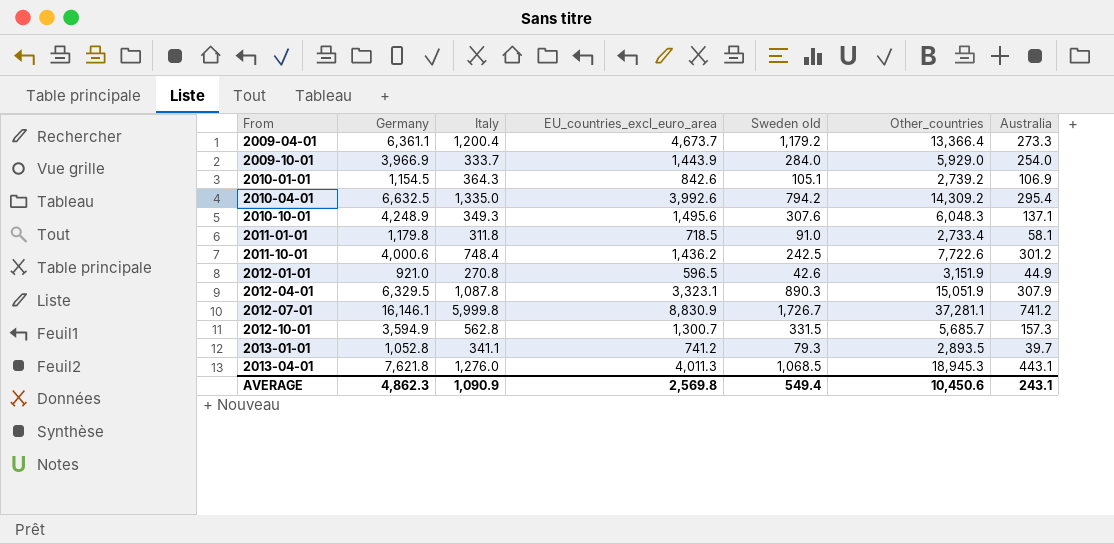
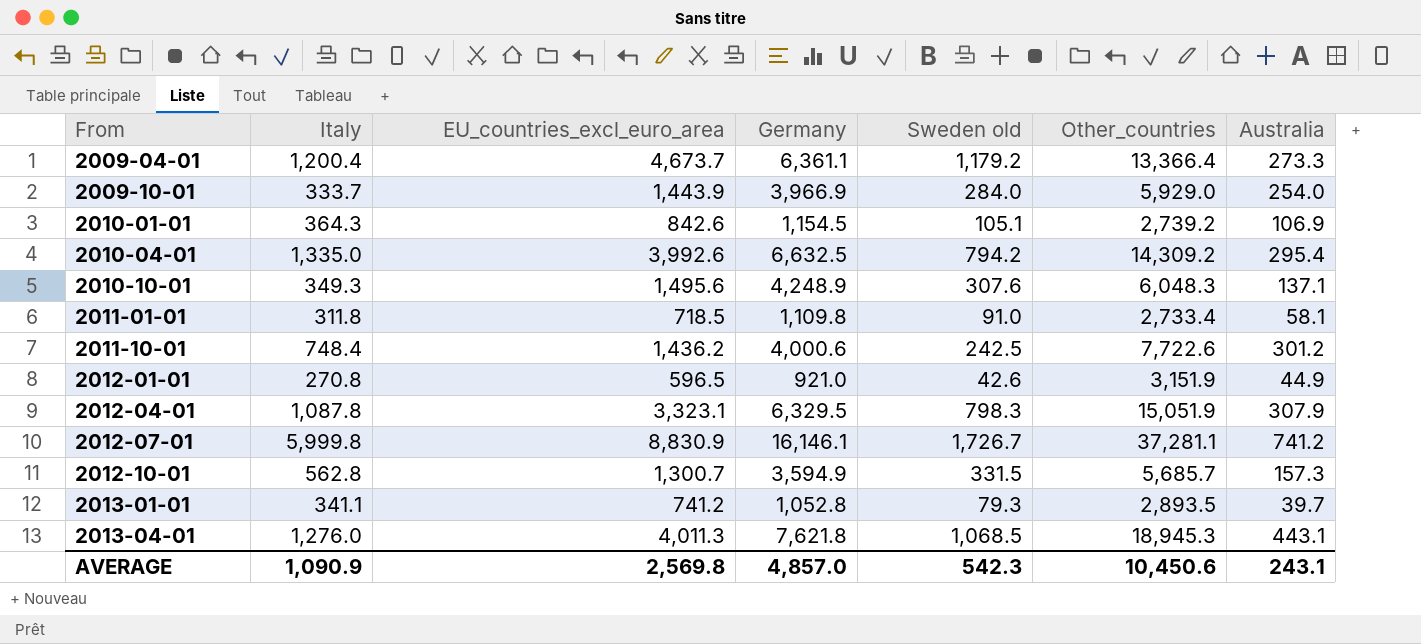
column Germany | position: 2 -> 4
2011-01-01 | Germany: 1,179.8 -> 1,109.8
2012-04-01 | Sweden old: 890.3 -> 798.3
AVERAGE | Germany: 4,862.3 -> 4,857.0
AVERAGE | Sweden old: 549.4 -> 542.3

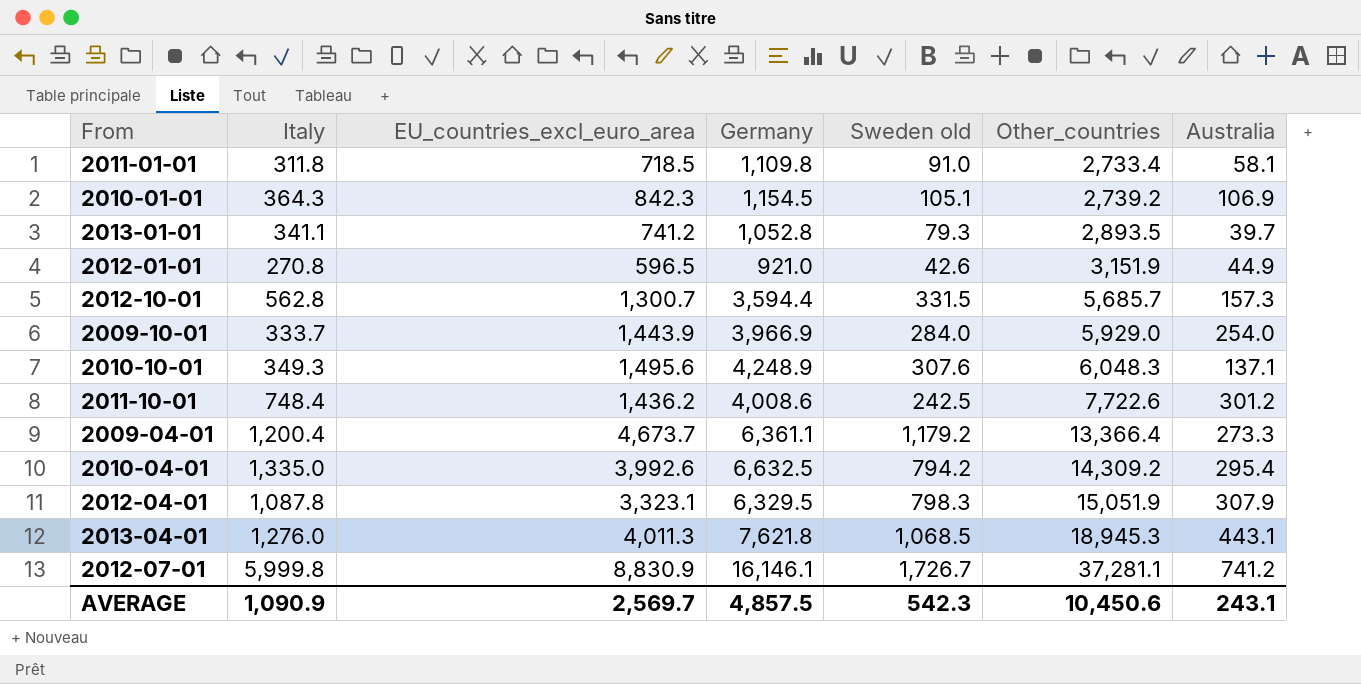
row order: From ascending -> Other_countries ascending
2010-01-01 | EU_countries_excl_euro_area: 842.6 -> 842.3
2012-10-01 | Germany: 3,594.9 -> 3,594.4
2011-10-01 | Germany: 4,000.6 -> 4,008.6
AVERAGE | EU_countries_excl_euro_area: 2,569.8 -> 2,569.7
AVERAGE | Germany: 4,857.0 -> 4,857.5

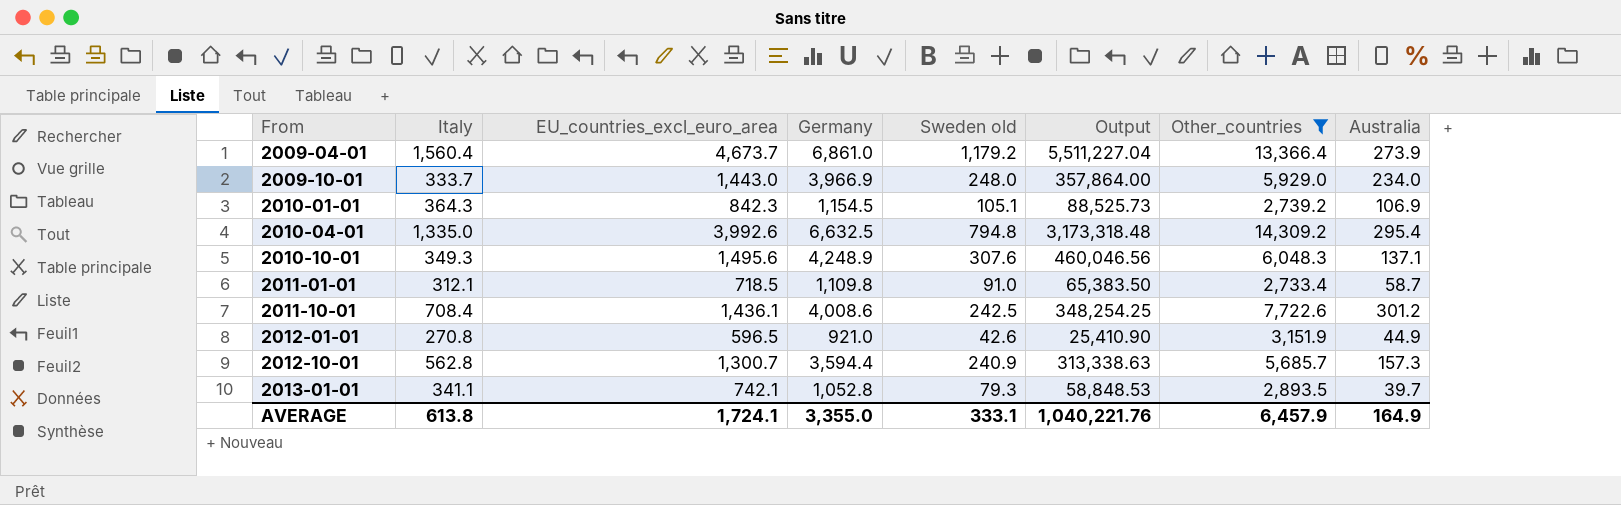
filter: none -> Other_countries <= 14,309.2
row order: Other_countries ascending -> From ascending
column Output | formula: none -> [EU_countries_excl_euro_area] * [Sweden old]
2009-04-01 | Italy: 1,200.4 -> 1,560.4
2009-04-01 | Germany: 6,361.1 -> 6,861.0
2009-04-01 | Australia: 273.3 -> 273.9
2009-10-01 | EU_countries_excl_euro_area: 1,443.9 -> 1,443.0
2009-10-01 | Sweden old: 284.0 -> 248.0
2009-10-01 | Australia: 254.0 -> 234.0
2010-04-01 | Sweden old: 794.2 -> 794.8
2011-01-01 | Italy: 311.8 -> 312.1
2011-01-01 | Australia: 58.1 -> 58.7
2011-10-01 | Italy: 748.4 -> 708.4
2011-10-01 | EU_countries_excl_euro_area: 1,436.2 -> 1,436.1
2012-10-01 | Sweden old: 331.5 -> 240.9
2013-01-01 | EU_countries_excl_euro_area: 741.2 -> 742.1
AVERAGE | Italy: 1,090.9 -> 613.8
AVERAGE | EU_countries_excl_euro_area: 2,569.7 -> 1,724.1
AVERAGE | Germany: 4,857.5 -> 3,355.0
AVERAGE | Sweden old: 542.3 -> 333.1
AVERAGE | Other_countries: 10,450.6 -> 6,457.9
AVERAGE | Australia: 243.1 -> 164.9

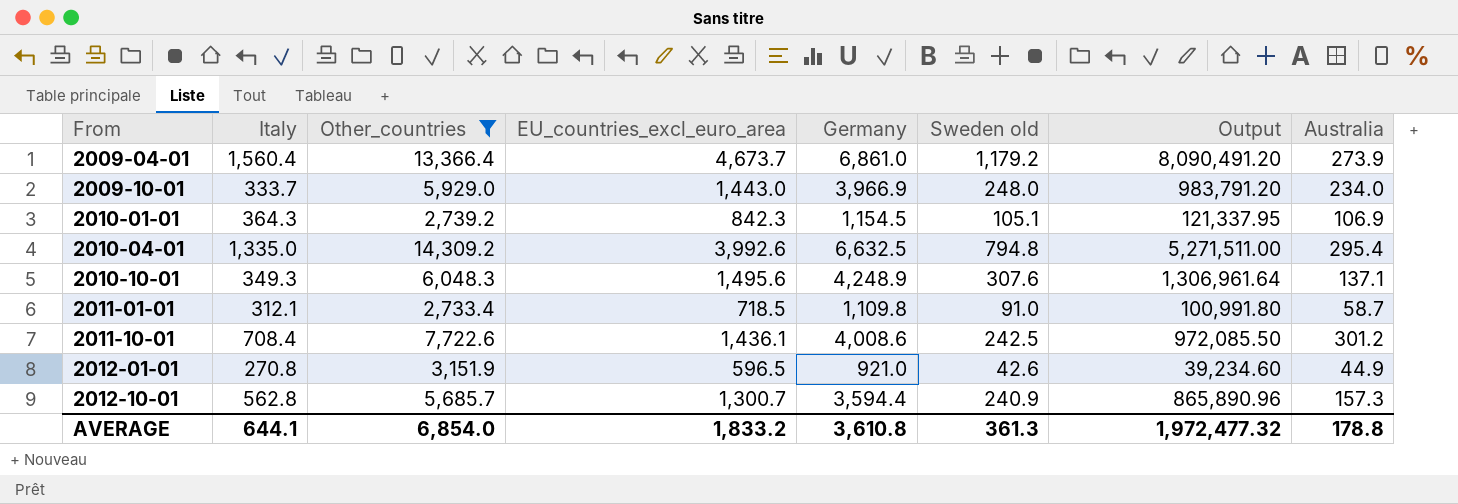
column Other_countries | position: 7 -> 3
column Output | formula: [EU_countries_excl_euro_area] * [Sweden old] -> [Germany] * [Sweden old]
row 2013-01-01: 341.1 | 742.1 | 1,052.8 | 79.3 | 58,848.53 | 2,893.5 | 39.7 -> none
AVERAGE | Italy: 613.8 -> 644.1
AVERAGE | Other_countries: 6,457.9 -> 6,854.0
AVERAGE | EU_countries_excl_euro_area: 1,724.1 -> 1,833.2
AVERAGE | Germany: 3,355.0 -> 3,610.8
AVERAGE | Sweden old: 333.1 -> 361.3
AVERAGE | Output: 1,040,221.76 -> 1,972,477.32
AVERAGE | Australia: 164.9 -> 178.8

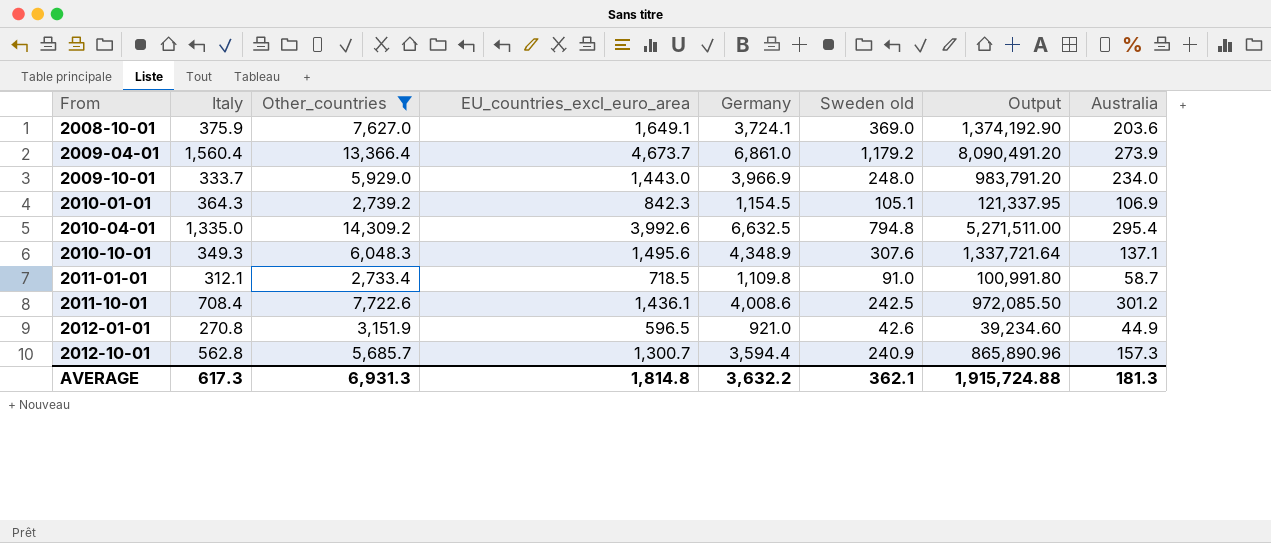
row 2008-10-01: none -> 375.9 | 7,627.0 | 1,649.1 | 3,724.1 | 369.0 | 1,374,192.90 | 203.6
2010-10-01 | Germany: 4,248.9 -> 4,348.9
2010-10-01 | Output: 1,306,961.64 -> 1,337,721.64
AVERAGE | Italy: 644.1 -> 617.3
AVERAGE | Other_countries: 6,854.0 -> 6,931.3
AVERAGE | EU_countries_excl_euro_area: 1,833.2 -> 1,814.8
AVERAGE | Germany: 3,610.8 -> 3,632.2
AVERAGE | Sweden old: 361.3 -> 362.1
AVERAGE | Output: 1,972,477.32 -> 1,915,724.88
AVERAGE | Australia: 178.8 -> 181.3

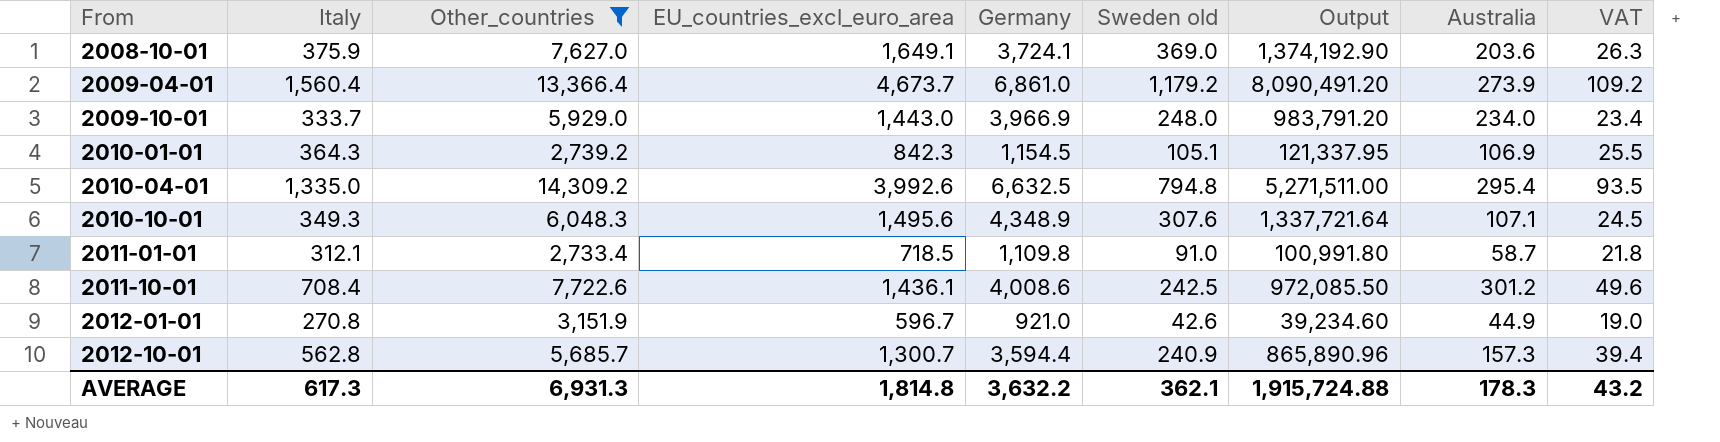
column VAT | formula: none -> [Italy] * 0.07
2010-10-01 | Australia: 137.1 -> 107.1
2012-01-01 | EU_countries_excl_euro_area: 596.5 -> 596.7
AVERAGE | Australia: 181.3 -> 178.3

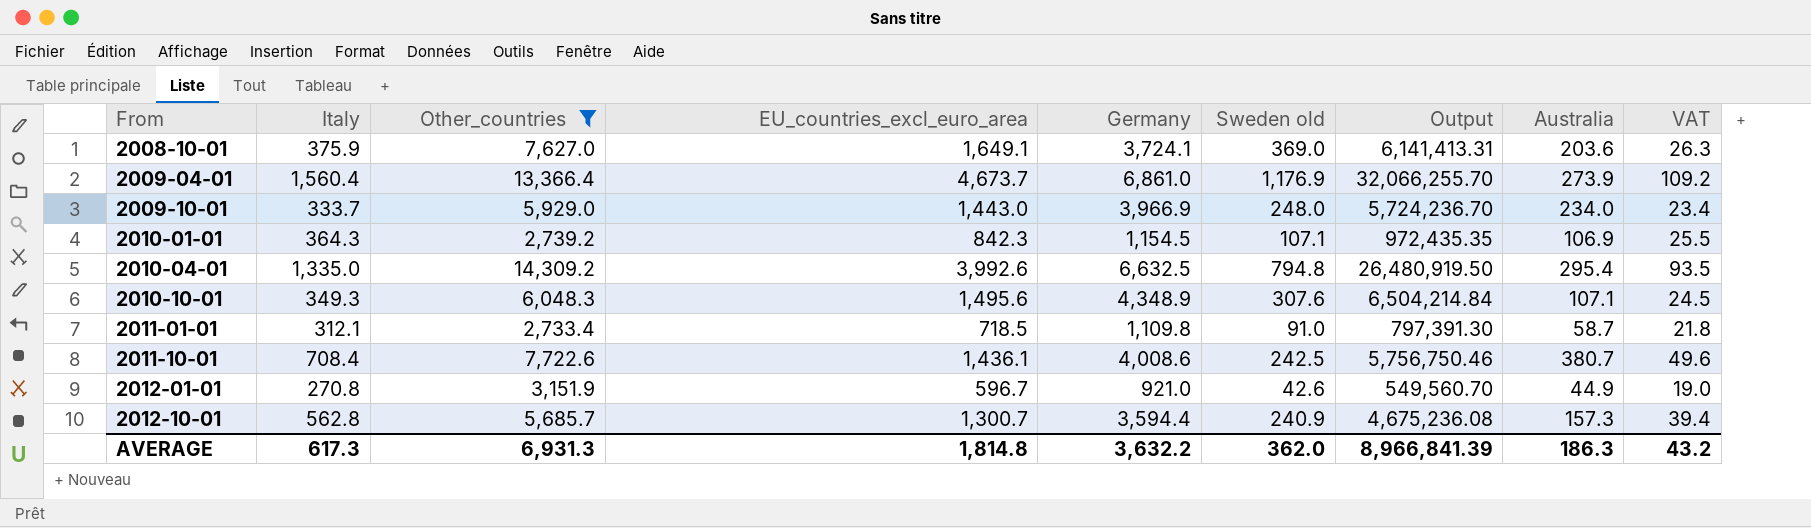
column Output | formula: [Germany] * [Sweden old] -> [EU_countries_excl_euro_area] * [Germany]
2009-04-01 | Sweden old: 1,179.2 -> 1,176.9
2010-01-01 | Sweden old: 105.1 -> 107.1
2011-10-01 | Australia: 301.2 -> 380.7
AVERAGE | Sweden old: 362.1 -> 362.0
AVERAGE | Output: 1,915,724.88 -> 8,966,841.39
AVERAGE | Australia: 178.3 -> 186.3

